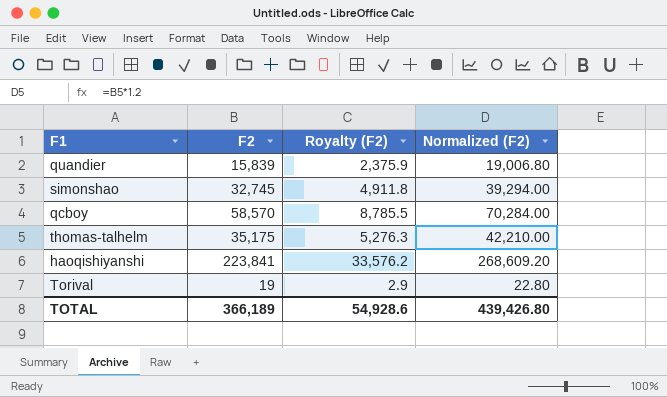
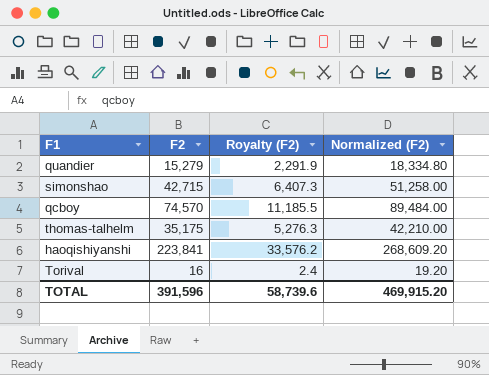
quandier | F2: 15,839 -> 15,279
quandier | Royalty (F2): 2,375.9 -> 2,291.9
quandier | Normalized (F2): 19,006.80 -> 18,334.80
simonshao | F2: 32,745 -> 42,715
simonshao | Royalty (F2): 4,911.8 -> 6,407.3
simonshao | Normalized (F2): 39,294.00 -> 51,258.00
qcboy | F2: 58,570 -> 74,570
qcboy | Royalty (F2): 8,785.5 -> 11,185.5
qcboy | Normalized (F2): 70,284.00 -> 89,484.00
Torival | F2: 19 -> 16
Torival | Royalty (F2): 2.9 -> 2.4
Torival | Normalized (F2): 22.80 -> 19.20
TOTAL | F2: 366,189 -> 391,596
TOTAL | Royalty (F2): 54,928.6 -> 58,739.6
TOTAL | Normalized (F2): 439,426.80 -> 469,915.20

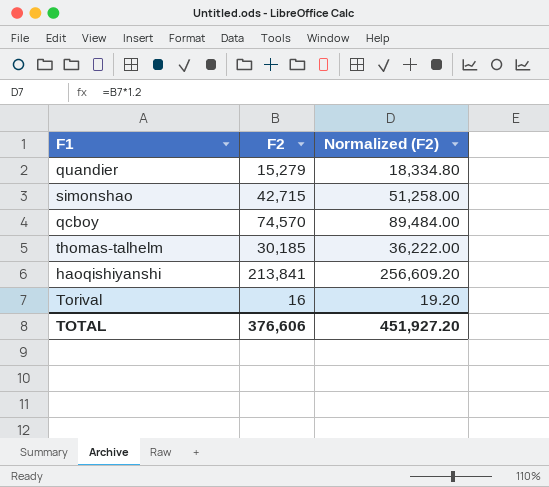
column Royalty (F2) | formula: [F2] * 0.15 -> none
thomas-talhelm | F2: 35,175 -> 30,185
thomas-talhelm | Normalized (F2): 42,210.00 -> 36,222.00
haoqishiyanshi | F2: 223,841 -> 213,841
haoqishiyanshi | Normalized (F2): 268,609.20 -> 256,609.20
TOTAL | F2: 391,596 -> 376,606
TOTAL | Normalized (F2): 469,915.20 -> 451,927.20

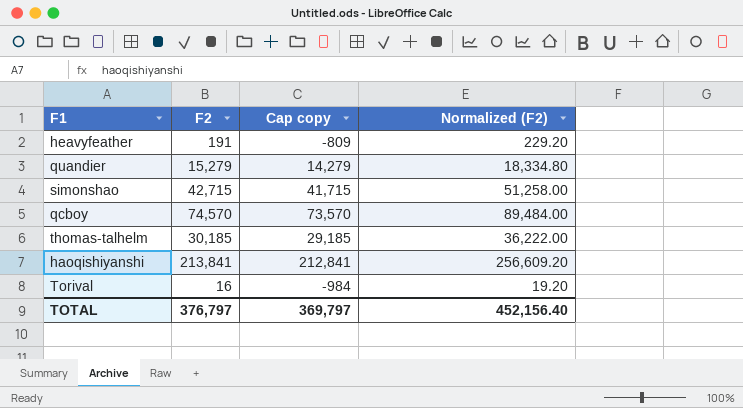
column Cap copy | formula: none -> [F2] - 1000
row heavyfeather: none -> 191 | -809 | 229.20
TOTAL | F2: 376,606 -> 376,797
TOTAL | Normalized (F2): 451,927.20 -> 452,156.40

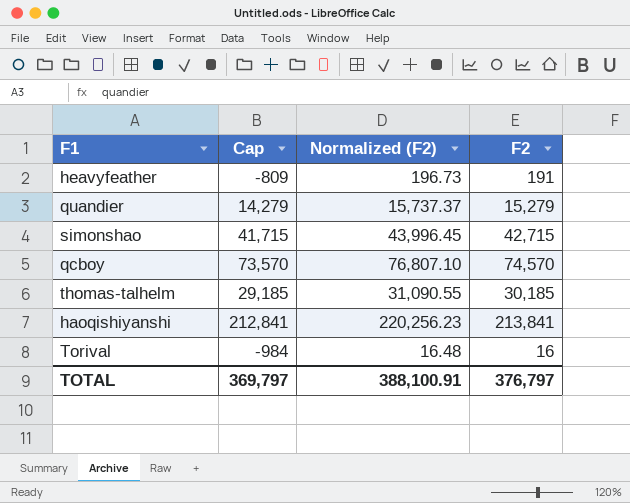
column name: Cap copy -> Cap
column Normalized (F2) | formula: [F2] * 1.2 -> [F2] * 1.03
column F2 | position: 2 -> 4
TOTAL | Normalized (F2): 452,156.40 -> 388,100.91

